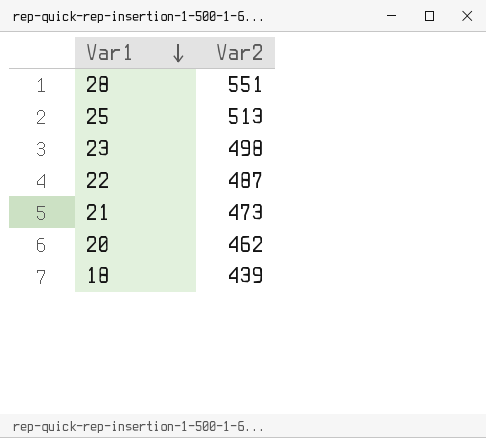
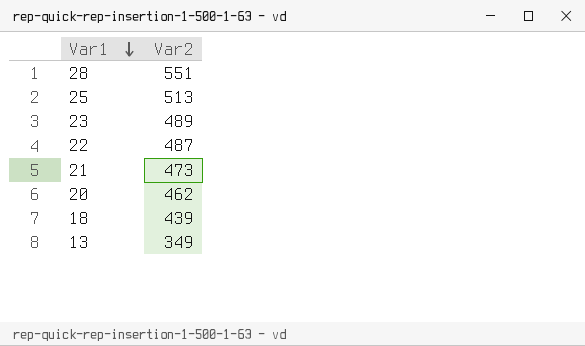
23 | Var2: 498 -> 489
row 13: none -> 349

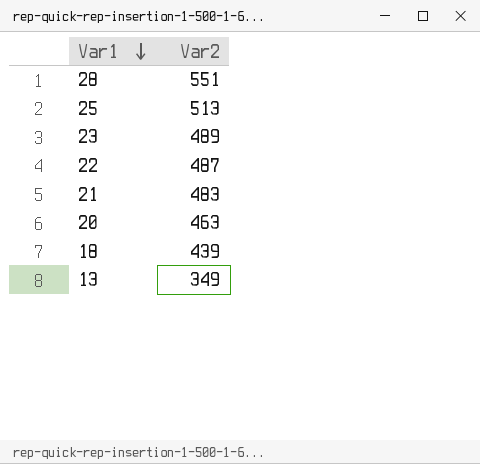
21 | Var2: 473 -> 483
20 | Var2: 462 -> 463

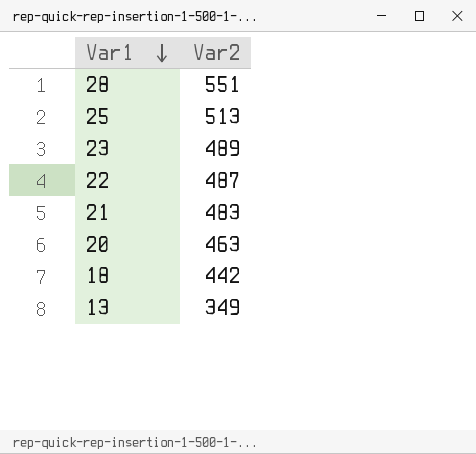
18 | Var2: 439 -> 442

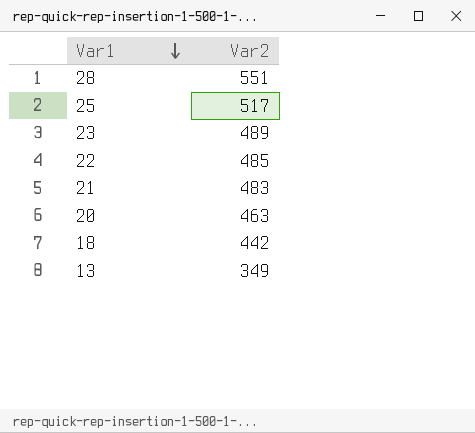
25 | Var2: 513 -> 517
22 | Var2: 487 -> 485

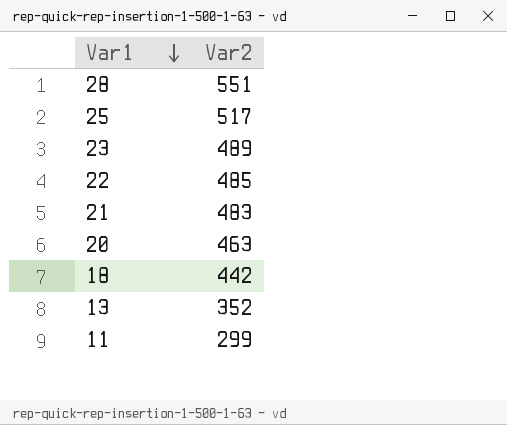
13 | Var2: 349 -> 352
row 11: none -> 299

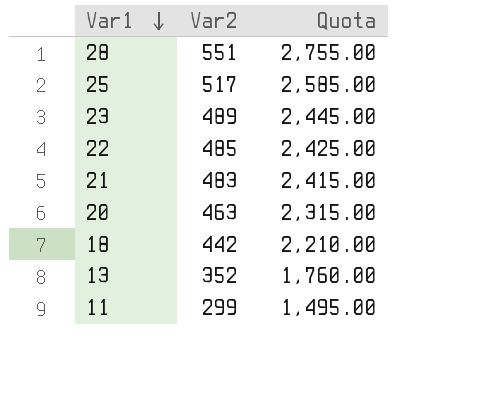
column Quota | formula: none -> [Var2] * 5

